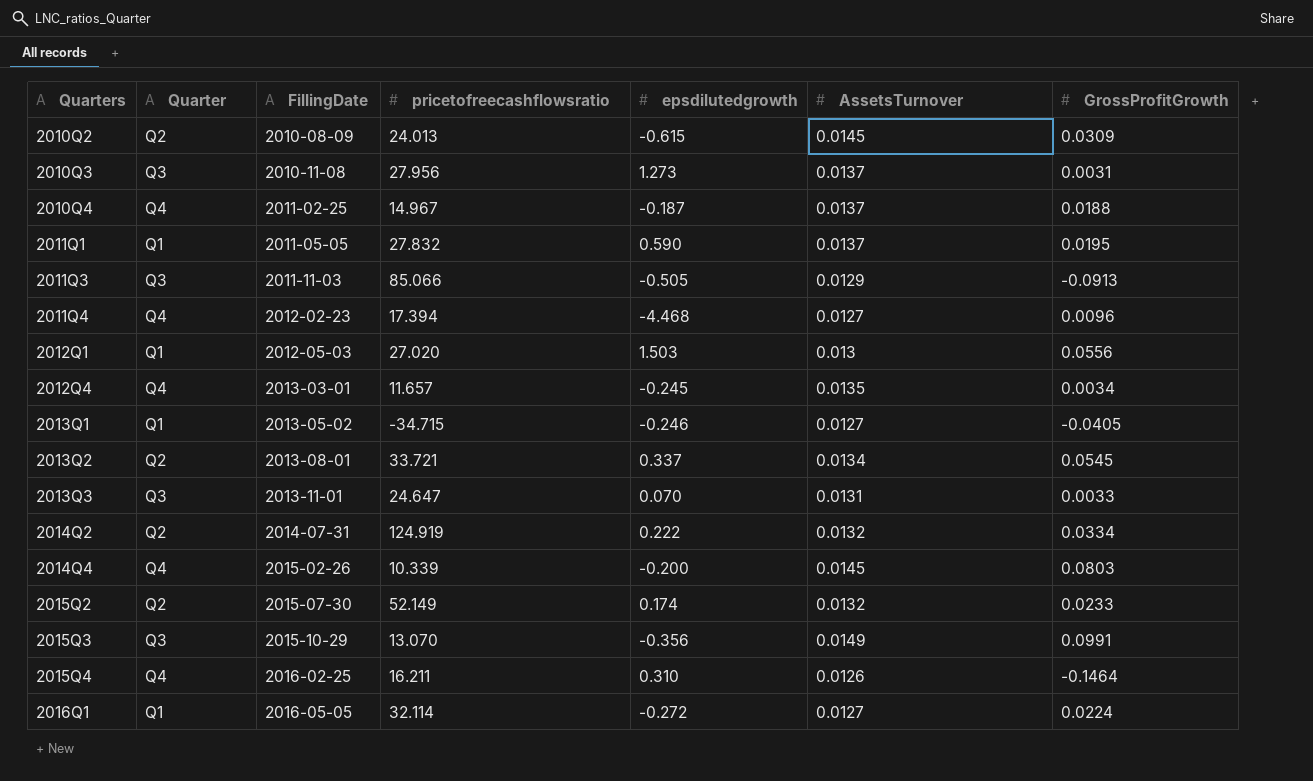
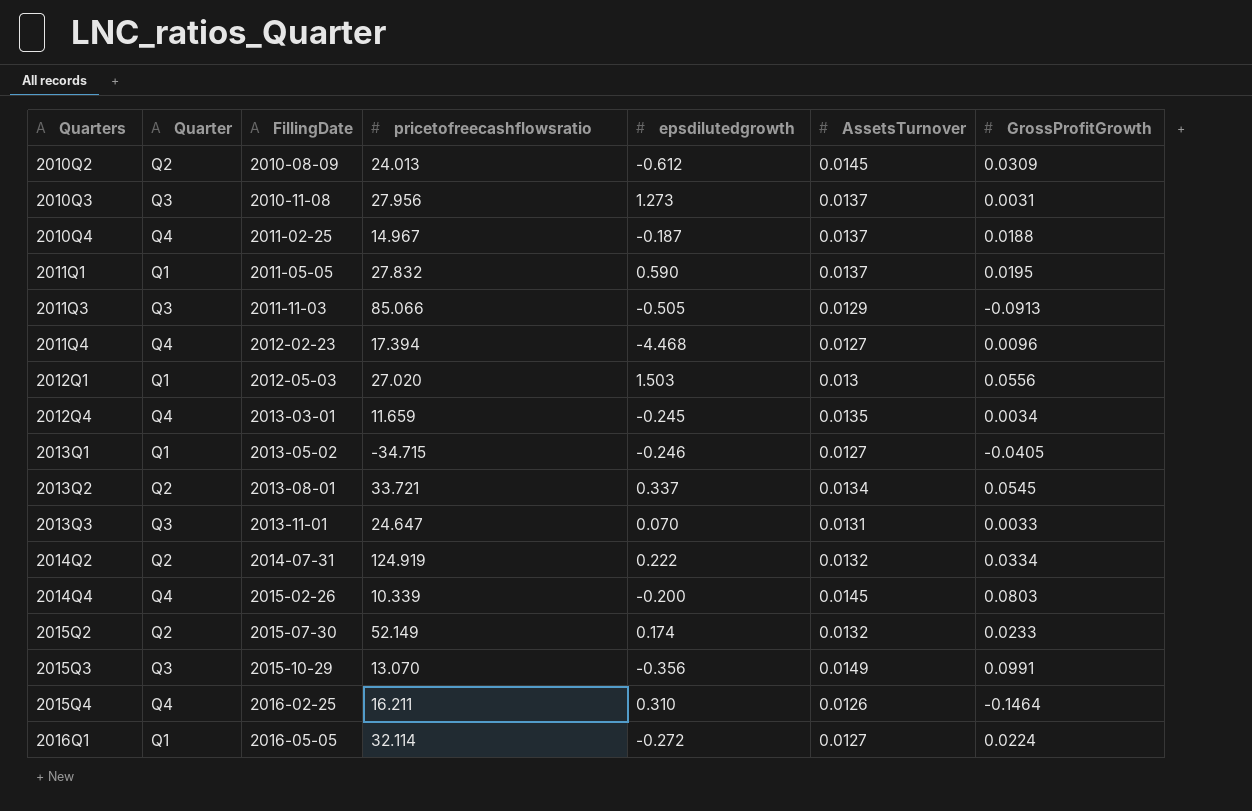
2010Q2 | epsdilutedgrowth: -0.615 -> -0.612
2012Q4 | pricetofreecashflowsratio: 11.657 -> 11.659

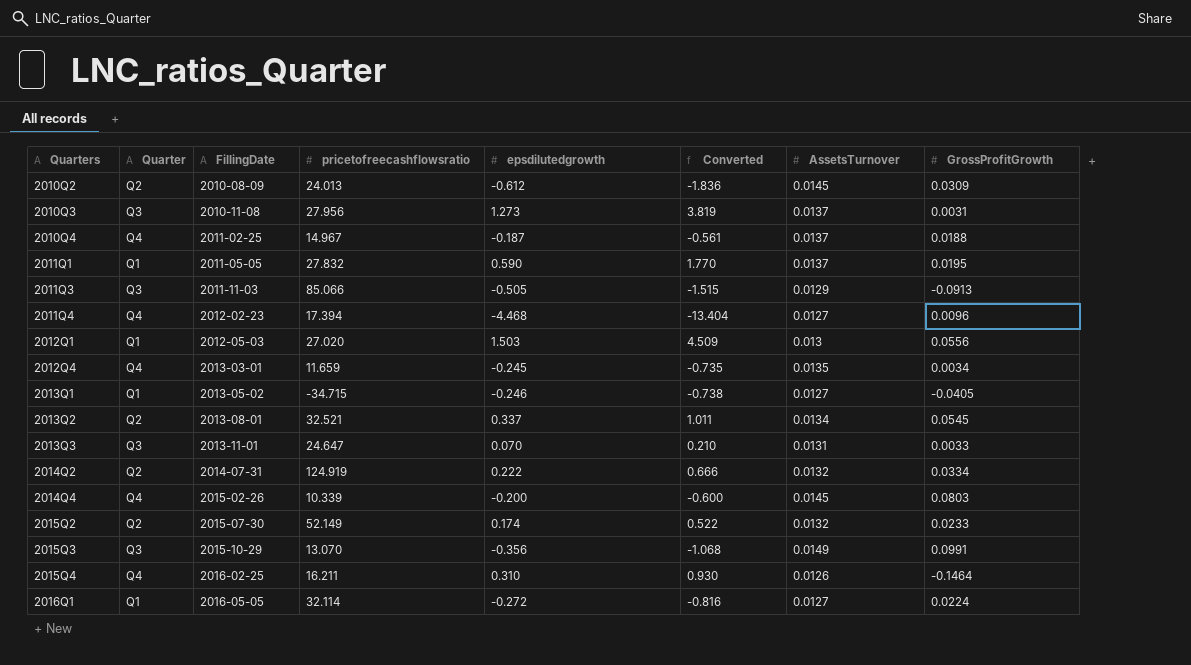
column Converted | formula: none -> [epsdilutedgrowth] * 3
2013Q2 | pricetofreecashflowsratio: 33.721 -> 32.521

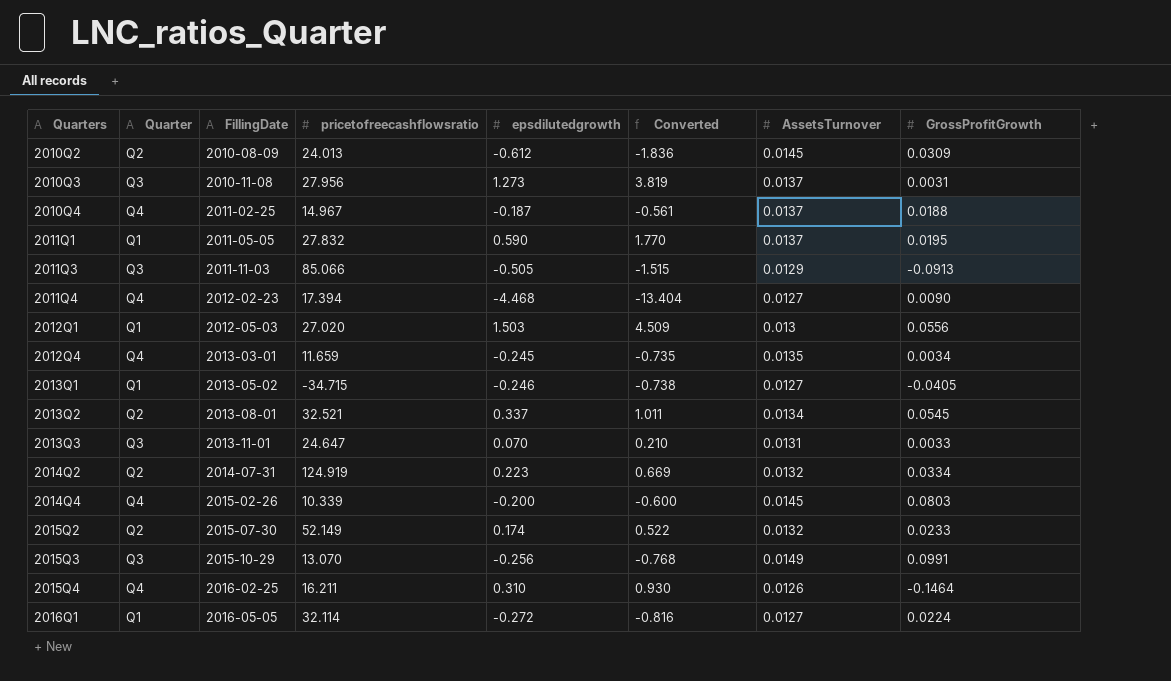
2011Q4 | GrossProfitGrowth: 0.0096 -> 0.0090
2014Q2 | epsdilutedgrowth: 0.222 -> 0.223
2014Q2 | Converted: 0.666 -> 0.669
2015Q3 | epsdilutedgrowth: -0.356 -> -0.256
2015Q3 | Converted: -1.068 -> -0.768

